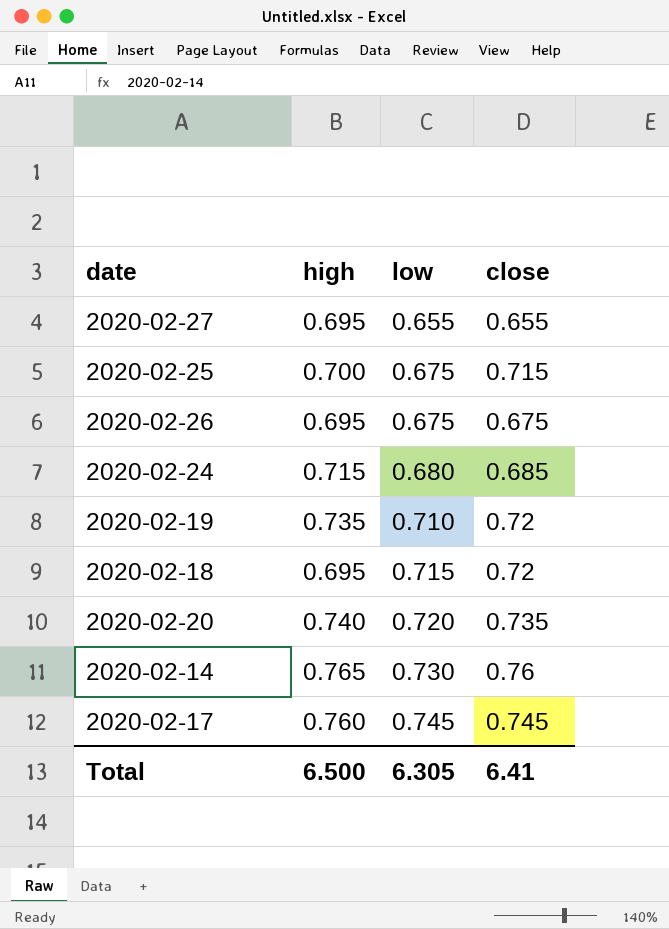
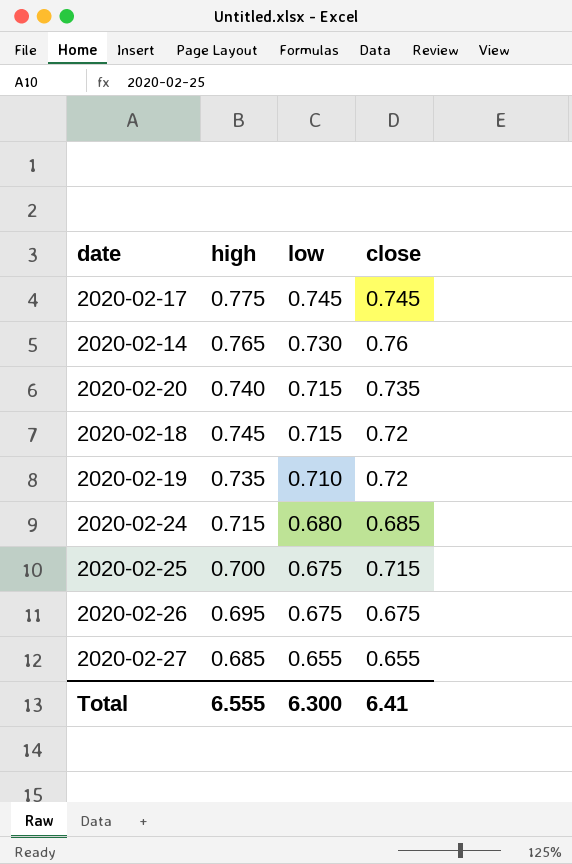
row order: low ascending -> low descending
2020-02-17 | high: 0.760 -> 0.775
2020-02-20 | low: 0.720 -> 0.715
2020-02-18 | high: 0.695 -> 0.745
2020-02-27 | high: 0.695 -> 0.685
Total | high: 6.500 -> 6.555
Total | low: 6.305 -> 6.300

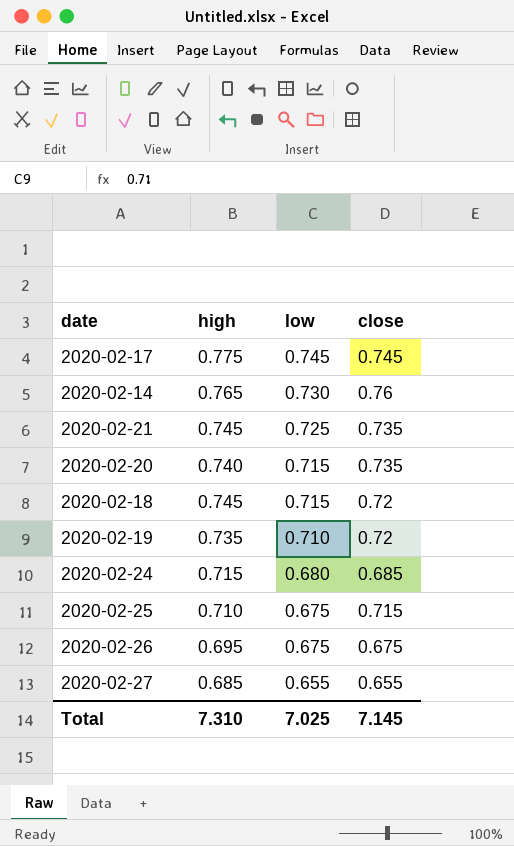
row 2020-02-21: none -> 0.745 | 0.725 | 0.735
2020-02-25 | high: 0.700 -> 0.710
Total | high: 6.555 -> 7.310
Total | low: 6.300 -> 7.025
Total | close: 6.41 -> 7.145

